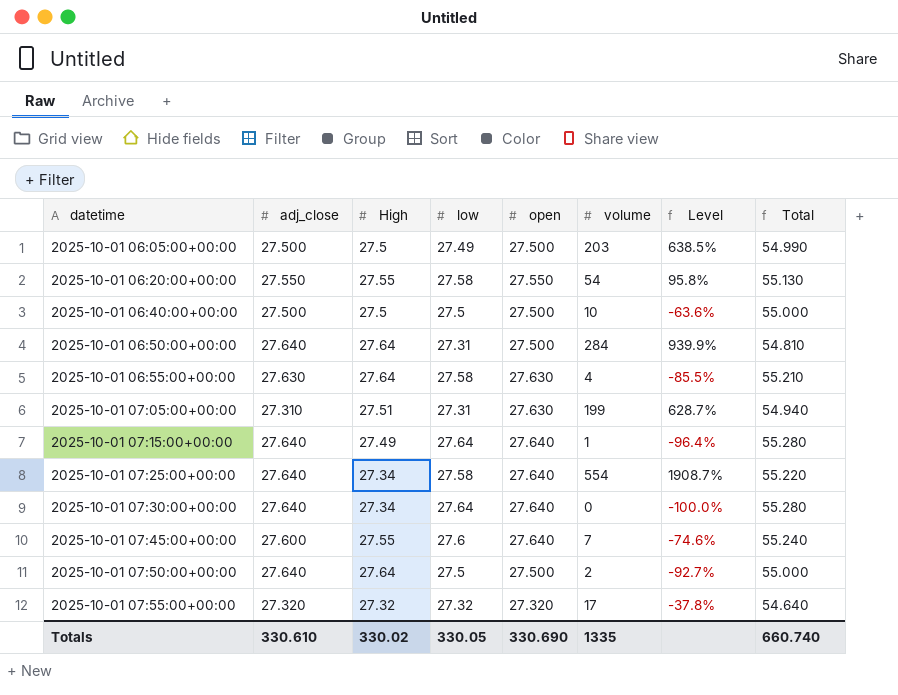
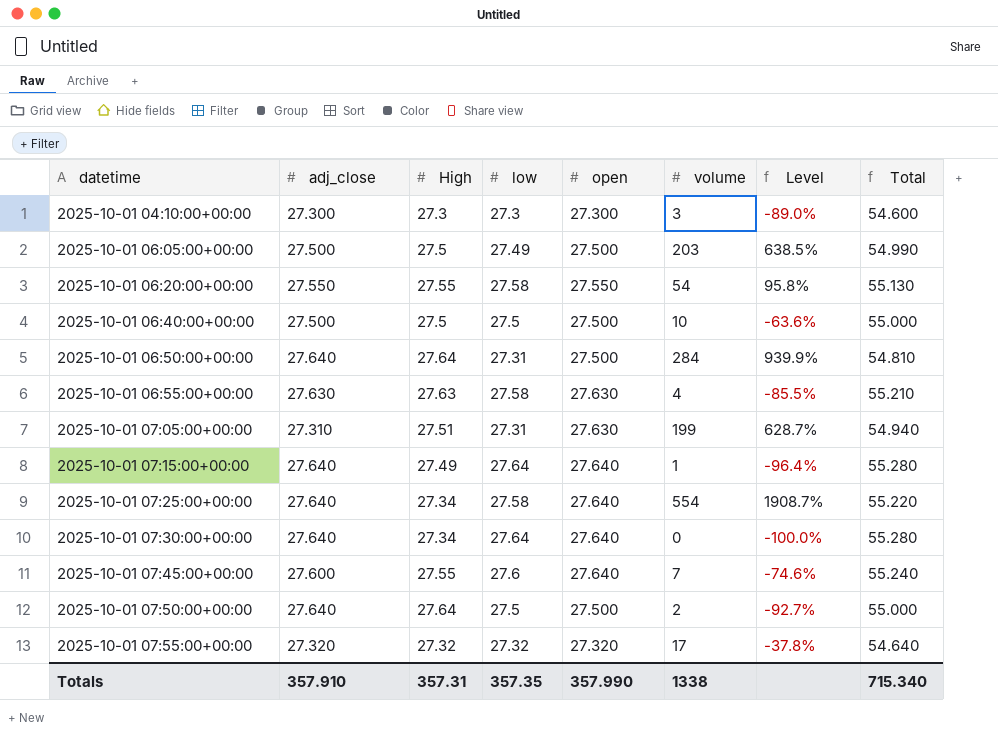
row 2025-10-01 04:10:00+00:00: none -> 27.300 | 27.3 | 27.3 | 27.300 | 3 | -89.0% | 54.600
2025-10-01 06:55:00+00:00 | High: 27.64 -> 27.63
Totals | adj_close: 330.610 -> 357.910
Totals | High: 330.02 -> 357.31
Totals | low: 330.05 -> 357.35
Totals | open: 330.690 -> 357.990
Totals | volume: 1335 -> 1338
Totals | Total: 660.740 -> 715.340

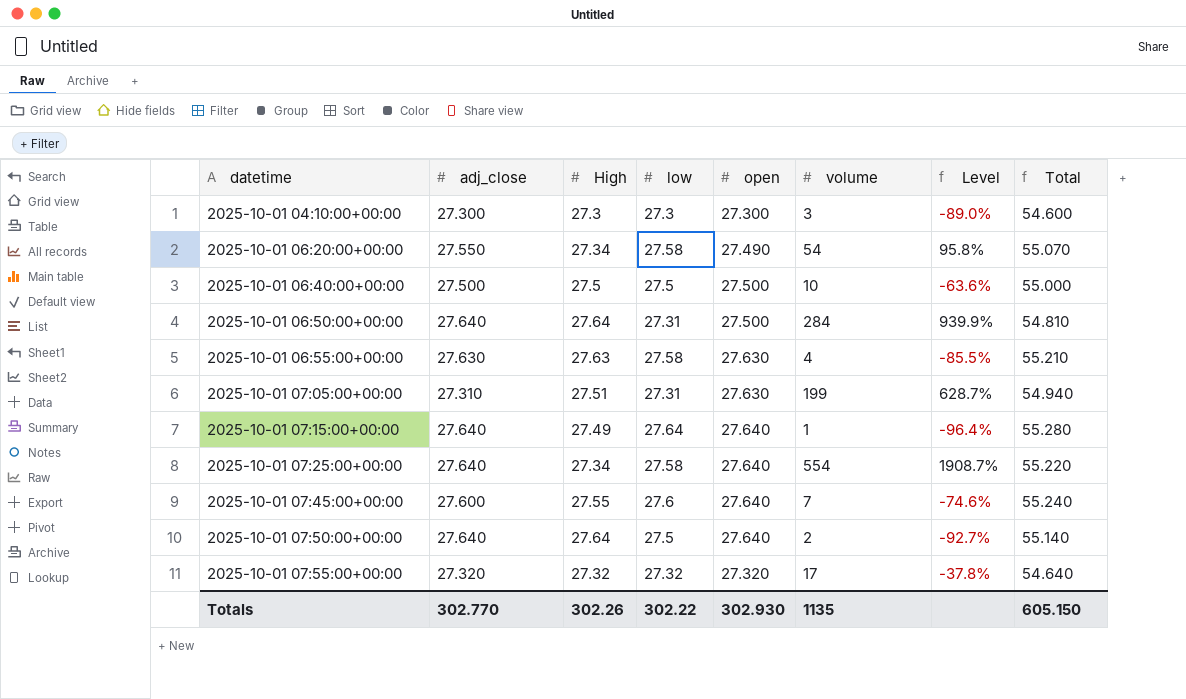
row 2025-10-01 06:05:00+00:00: 27.500 | 27.5 | 27.49 | 27.500 | 203 | 638.5% | 54.990 -> none
row 2025-10-01 07:30:00+00:00: 27.640 | 27.34 | 27.64 | 27.640 | 0 | -100.0% | 55.280 -> none
2025-10-01 06:20:00+00:00 | High: 27.55 -> 27.34
2025-10-01 06:20:00+00:00 | open: 27.550 -> 27.490
2025-10-01 06:20:00+00:00 | Total: 55.130 -> 55.070
2025-10-01 07:50:00+00:00 | open: 27.500 -> 27.640
2025-10-01 07:50:00+00:00 | Total: 55.000 -> 55.140
Totals | adj_close: 357.910 -> 302.770
Totals | High: 357.31 -> 302.26
Totals | low: 357.35 -> 302.22
Totals | open: 357.990 -> 302.930
Totals | volume: 1338 -> 1135
Totals | Total: 715.340 -> 605.150

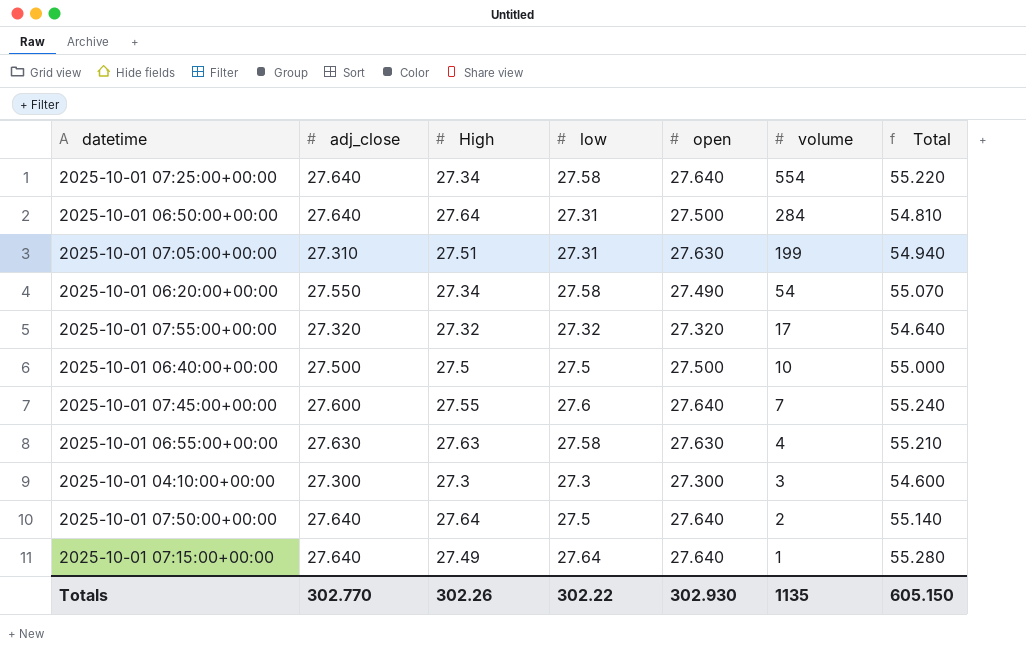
row order: datetime ascending -> volume descending
column Level | formula: ([volume] - [low]) / [low] -> none

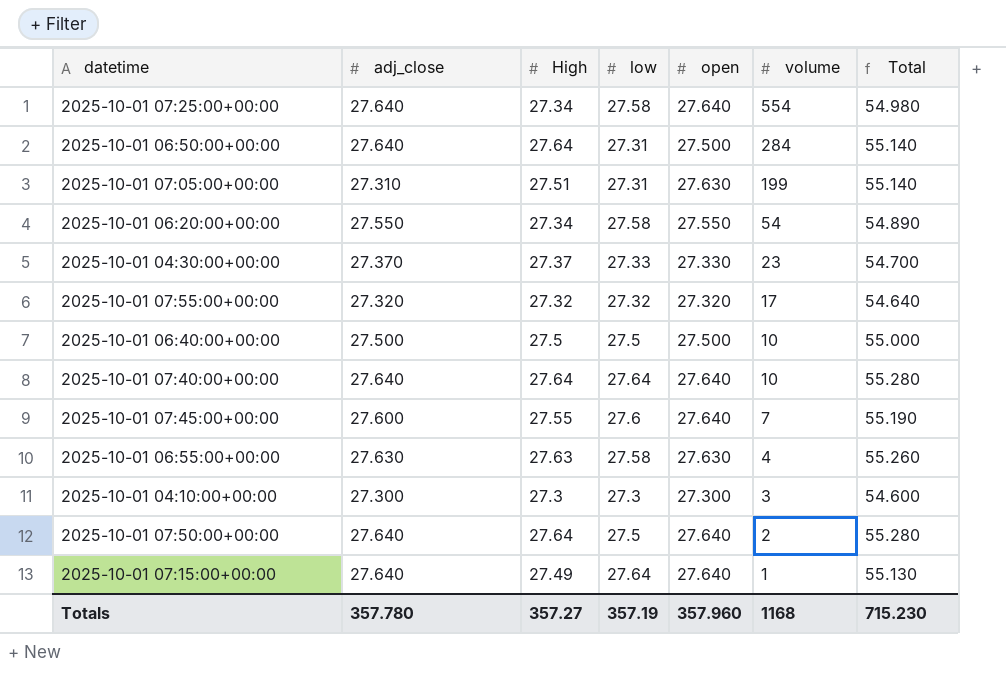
column Total | formula: [low] + [open] -> [High] + [open]
2025-10-01 06:20:00+00:00 | open: 27.490 -> 27.550
row 2025-10-01 04:30:00+00:00: none -> 27.370 | 27.37 | 27.33 | 27.330 | 23 | 54.700
row 2025-10-01 07:40:00+00:00: none -> 27.640 | 27.64 | 27.64 | 27.640 | 10 | 55.280
Totals | adj_close: 302.770 -> 357.780
Totals | High: 302.26 -> 357.27
Totals | low: 302.22 -> 357.19
Totals | open: 302.930 -> 357.960
Totals | volume: 1135 -> 1168
Totals | Total: 605.150 -> 715.230

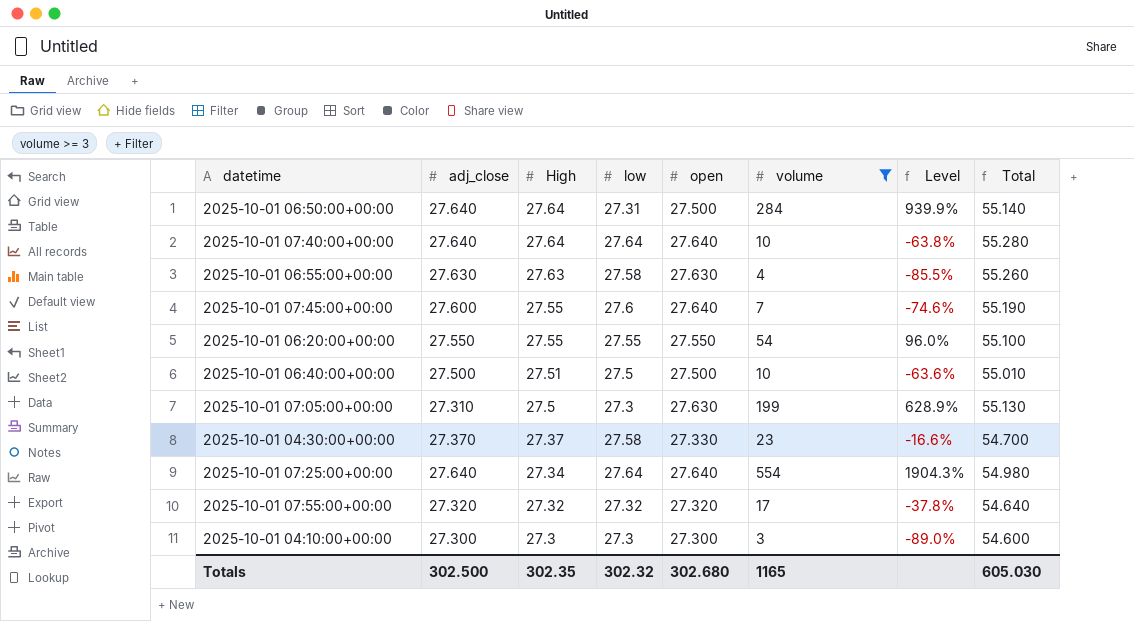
filter: none -> volume >= 3
row order: volume descending -> High descending
column Level | formula: none -> ([volume] - [low]) / [low]
2025-10-01 06:20:00+00:00 | High: 27.34 -> 27.55
2025-10-01 06:20:00+00:00 | low: 27.58 -> 27.55
2025-10-01 06:20:00+00:00 | Total: 54.890 -> 55.100
2025-10-01 06:40:00+00:00 | High: 27.5 -> 27.51
2025-10-01 06:40:00+00:00 | Total: 55.000 -> 55.010
2025-10-01 07:05:00+00:00 | High: 27.51 -> 27.5
2025-10-01 07:05:00+00:00 | low: 27.31 -> 27.3
2025-10-01 07:05:00+00:00 | Total: 55.140 -> 55.130
2025-10-01 04:30:00+00:00 | low: 27.33 -> 27.58
2025-10-01 07:25:00+00:00 | low: 27.58 -> 27.64
Totals | adj_close: 357.780 -> 302.500
Totals | High: 357.27 -> 302.35
Totals | low: 357.19 -> 302.32
Totals | open: 357.960 -> 302.680
Totals | volume: 1168 -> 1165
Totals | Total: 715.230 -> 605.030

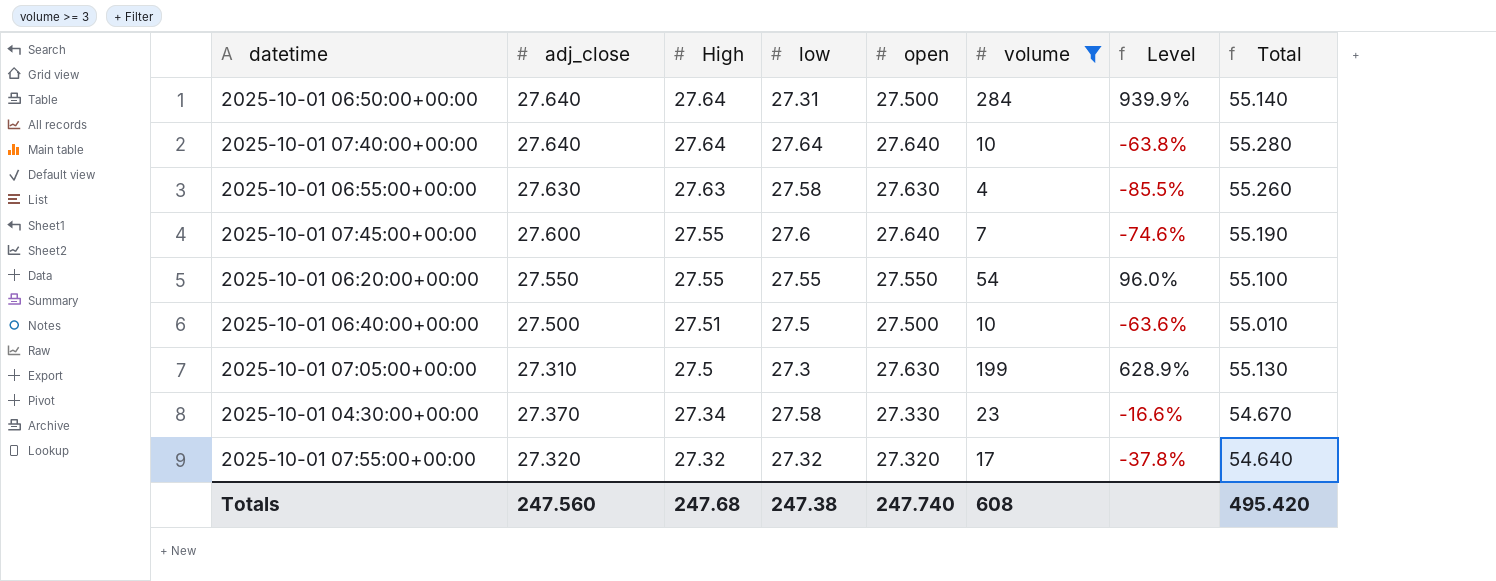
row 2025-10-01 07:25:00+00:00: 27.640 | 27.34 | 27.64 | 27.640 | 554 | 1904.3% | 54.980 -> none
row 2025-10-01 04:10:00+00:00: 27.300 | 27.3 | 27.3 | 27.300 | 3 | -89.0% | 54.600 -> none
2025-10-01 04:30:00+00:00 | High: 27.37 -> 27.34
2025-10-01 04:30:00+00:00 | Total: 54.700 -> 54.670
Totals | adj_close: 302.500 -> 247.560
Totals | High: 302.35 -> 247.68
Totals | low: 302.32 -> 247.38
Totals | open: 302.680 -> 247.740
Totals | volume: 1165 -> 608
Totals | Total: 605.030 -> 495.420

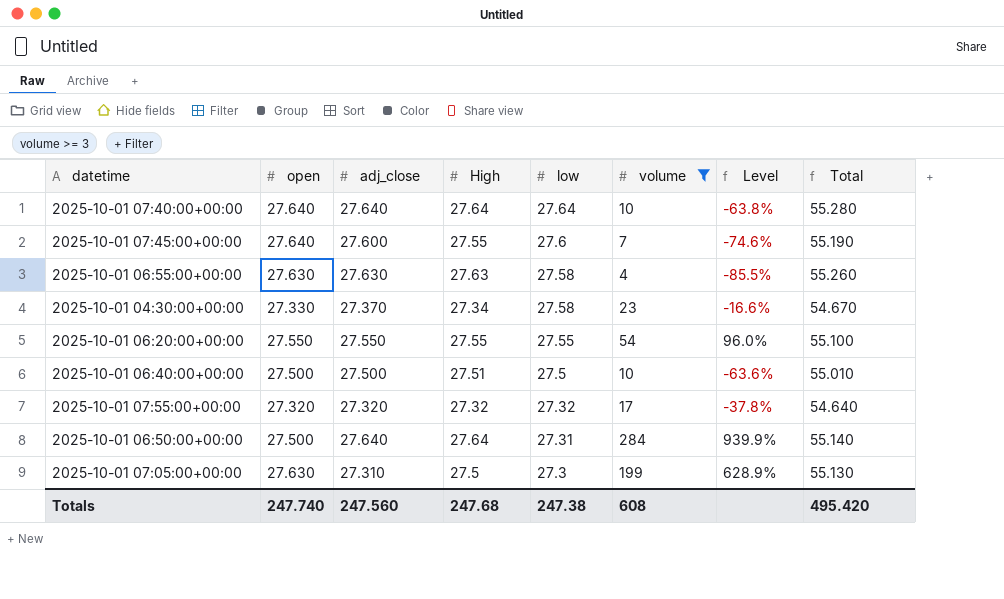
row order: High descending -> low descending
column open | position: 5 -> 2

